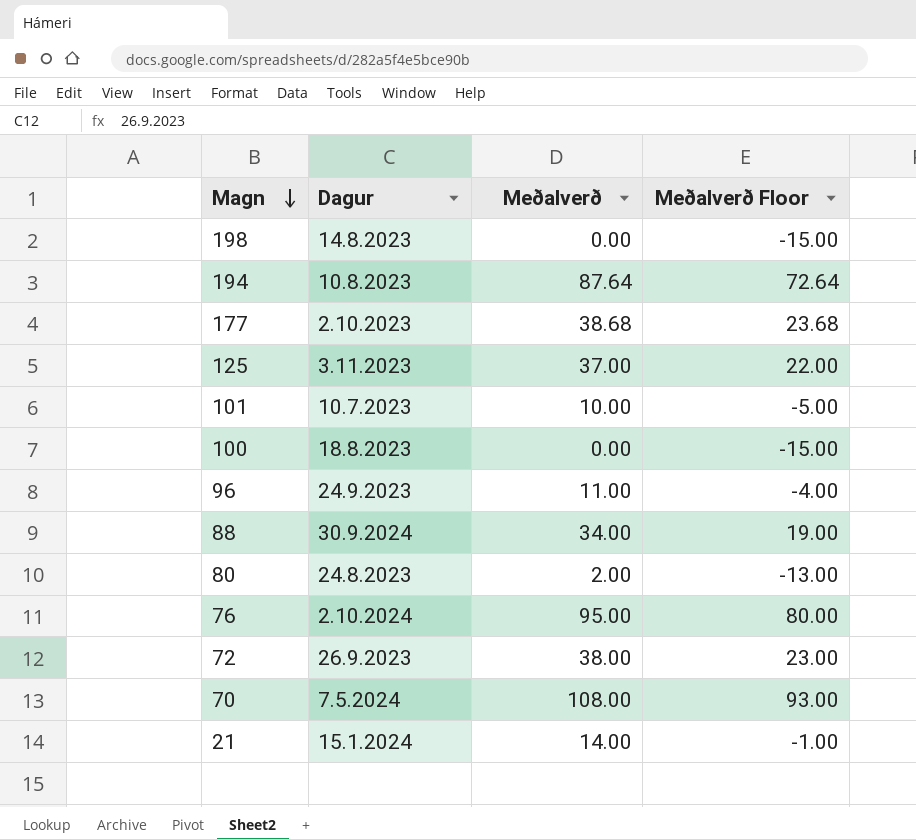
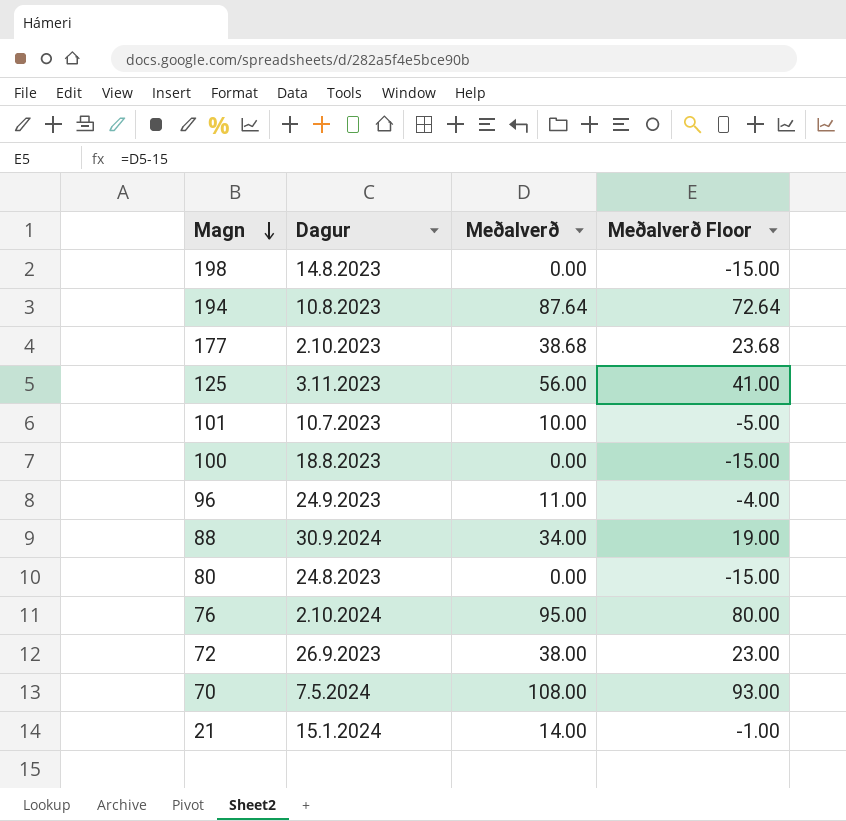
125 | Meðalverð: 37.00 -> 56.00
125 | Meðalverð Floor: 22.00 -> 41.00
80 | Meðalverð: 2.00 -> 0.00
80 | Meðalverð Floor: -13.00 -> -15.00

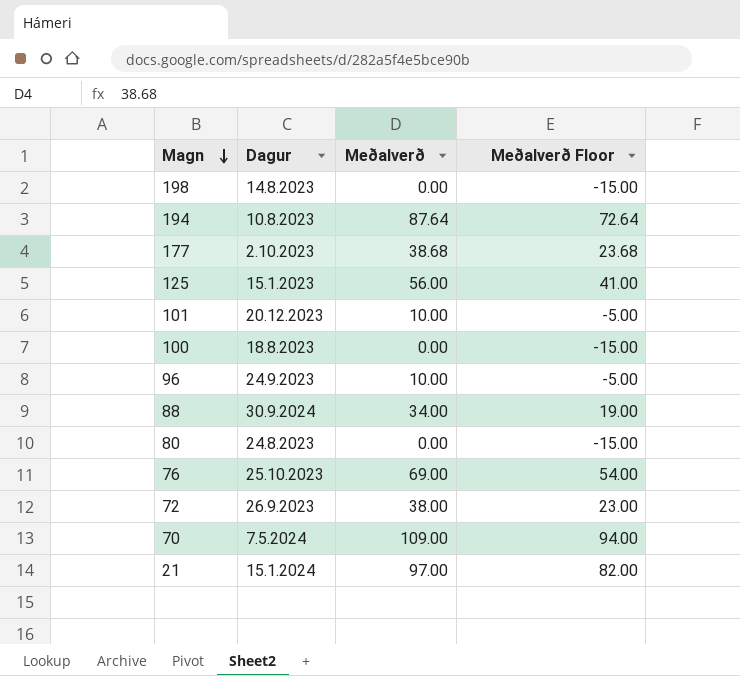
125 | Dagur: 3.11.2023 -> 15.1.2023
101 | Dagur: 10.7.2023 -> 20.12.2023
96 | Meðalverð: 11.00 -> 10.00
96 | Meðalverð Floor: -4.00 -> -5.00
76 | Dagur: 2.10.2024 -> 25.10.2023
76 | Meðalverð: 95.00 -> 69.00
76 | Meðalverð Floor: 80.00 -> 54.00
70 | Meðalverð: 108.00 -> 109.00
70 | Meðalverð Floor: 93.00 -> 94.00
21 | Meðalverð: 14.00 -> 97.00
21 | Meðalverð Floor: -1.00 -> 82.00

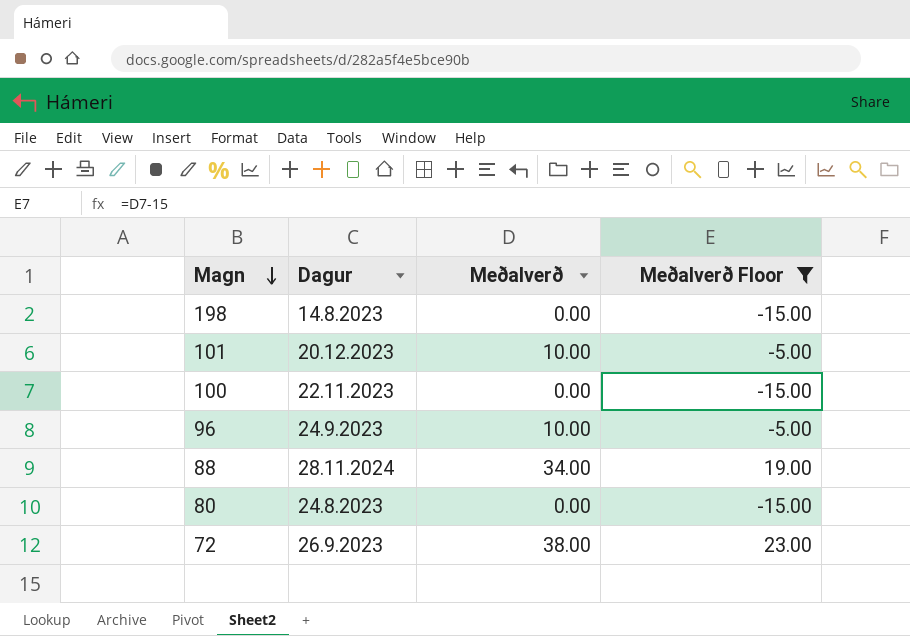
filter: none -> Meðalverð Floor <= 23.00
100 | Dagur: 18.8.2023 -> 22.11.2023
88 | Dagur: 30.9.2024 -> 28.11.2024

